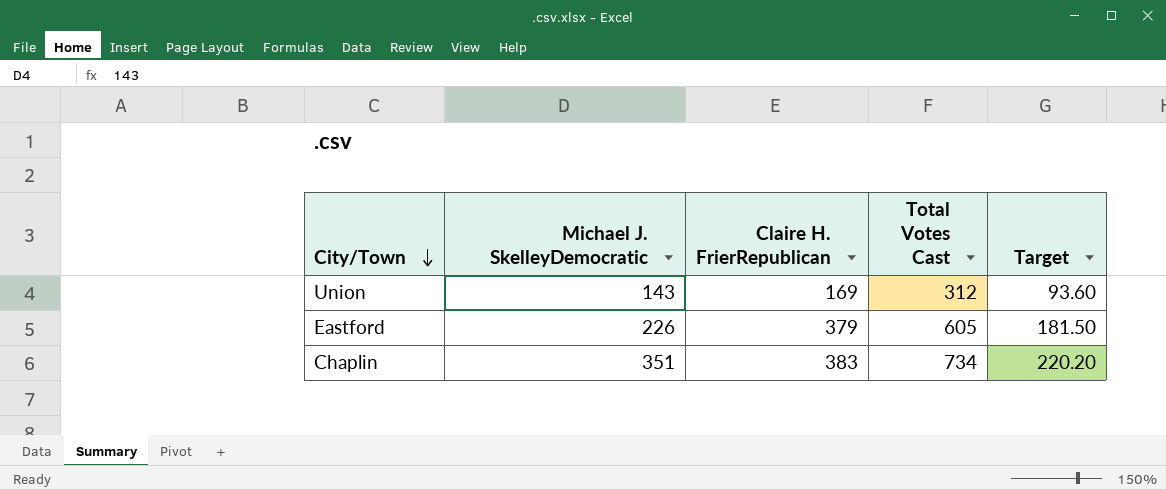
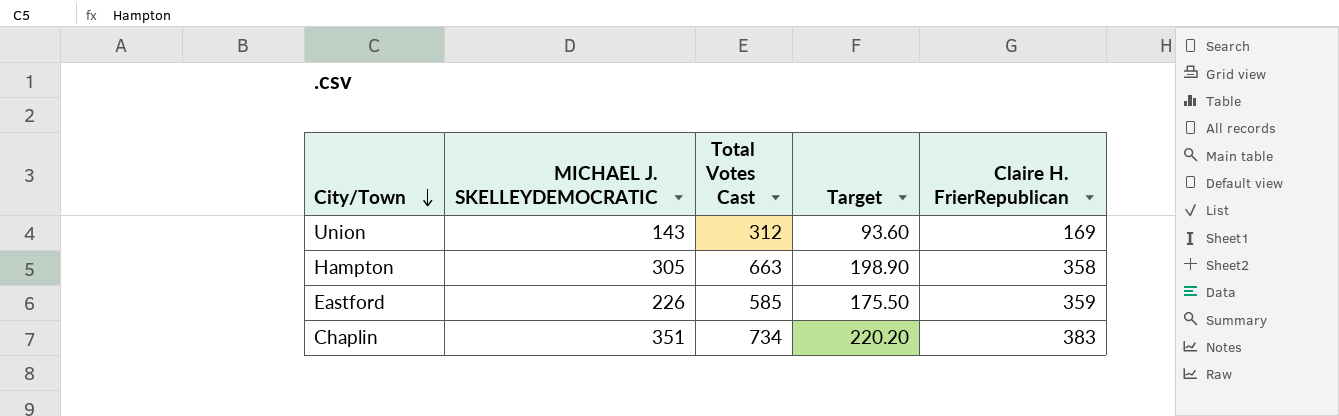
column name: Michael J. SkelleyDemocratic -> MICHAEL J. SKELLEYDEMOCRATIC
column Claire H. FrierRepublican | position: 3 -> 5
row Hampton: none -> 305 | 663 | 198.90 | 358
Eastford | Total Votes Cast: 605 -> 585
Eastford | Target: 181.50 -> 175.50
Eastford | Claire H. FrierRepublican: 379 -> 359

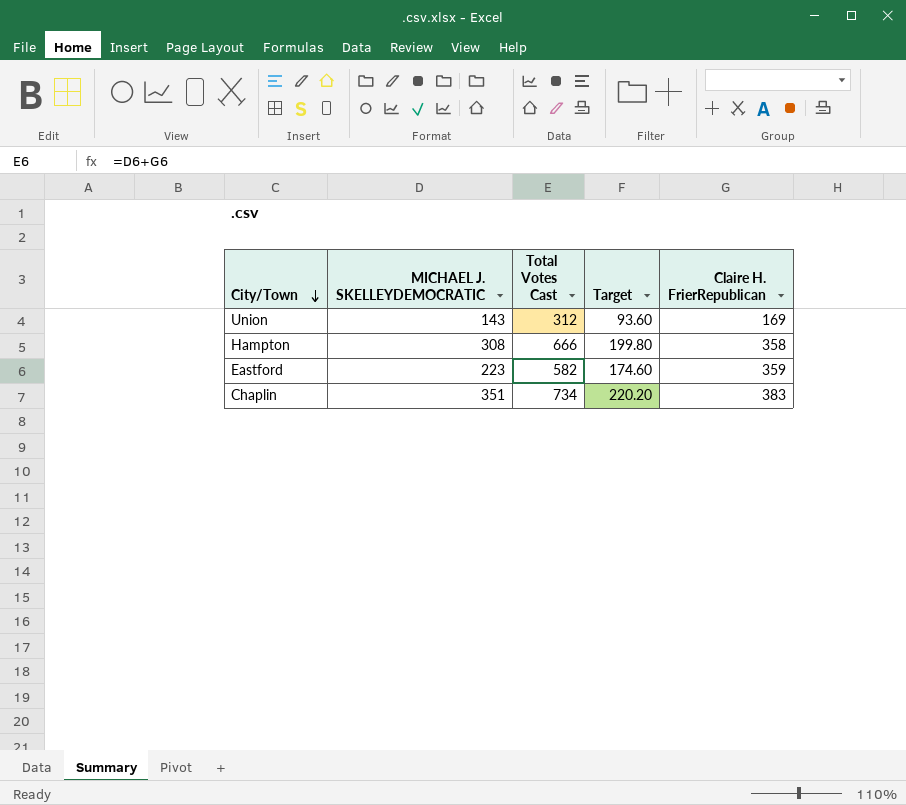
Hampton | MICHAEL J. SKELLEYDEMOCRATIC: 305 -> 308
Hampton | Total Votes Cast: 663 -> 666
Hampton | Target: 198.90 -> 199.80
Eastford | MICHAEL J. SKELLEYDEMOCRATIC: 226 -> 223
Eastford | Total Votes Cast: 585 -> 582
Eastford | Target: 175.50 -> 174.60

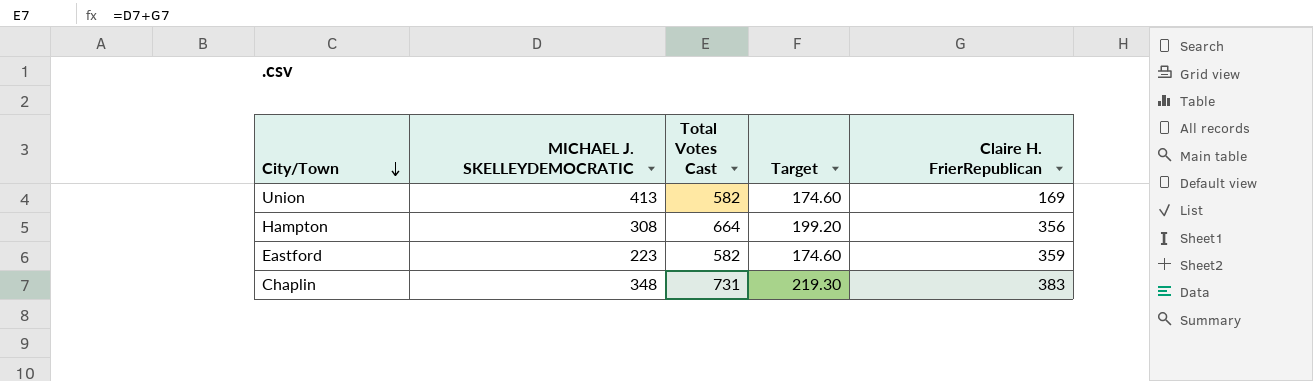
Union | MICHAEL J. SKELLEYDEMOCRATIC: 143 -> 413
Union | Total Votes Cast: 312 -> 582
Union | Target: 93.60 -> 174.60
Hampton | Total Votes Cast: 666 -> 664
Hampton | Target: 199.80 -> 199.20
Hampton | Claire H. FrierRepublican: 358 -> 356
Chaplin | MICHAEL J. SKELLEYDEMOCRATIC: 351 -> 348
Chaplin | Total Votes Cast: 734 -> 731
Chaplin | Target: 220.20 -> 219.30

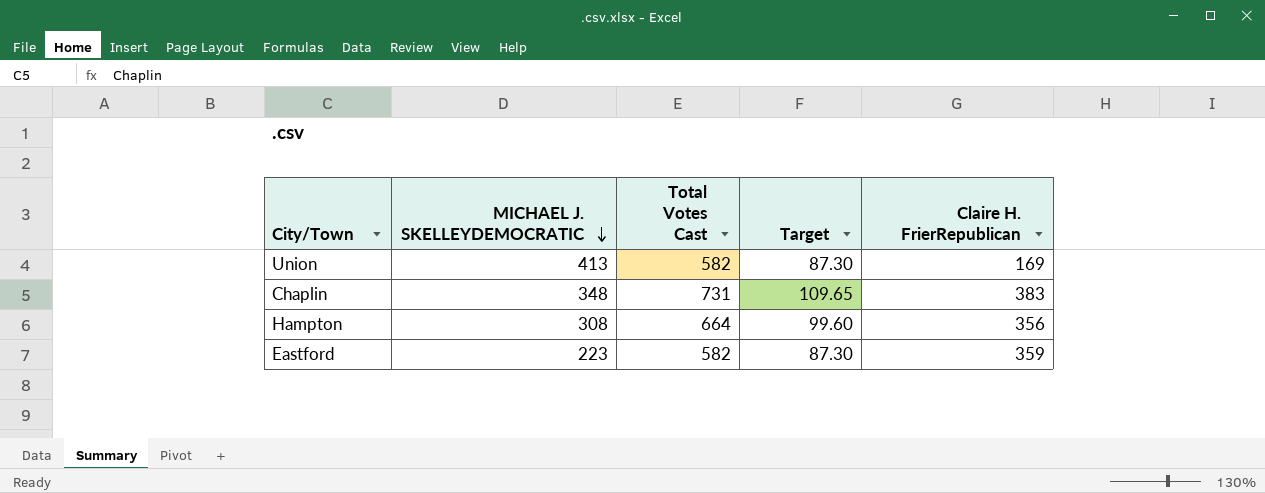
row order: City/Town descending -> MICHAEL J. SKELLEYDEMOCRATIC descending
column Target | formula: [Total Votes Cast] * 0.3 -> [Total Votes Cast] * 0.15

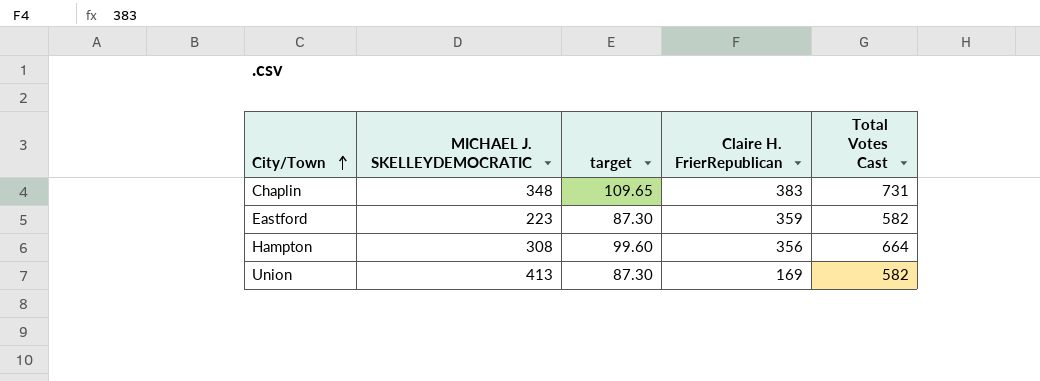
row order: MICHAEL J. SKELLEYDEMOCRATIC descending -> City/Town ascending
column name: Target -> target
column Total Votes Cast | position: 3 -> 5

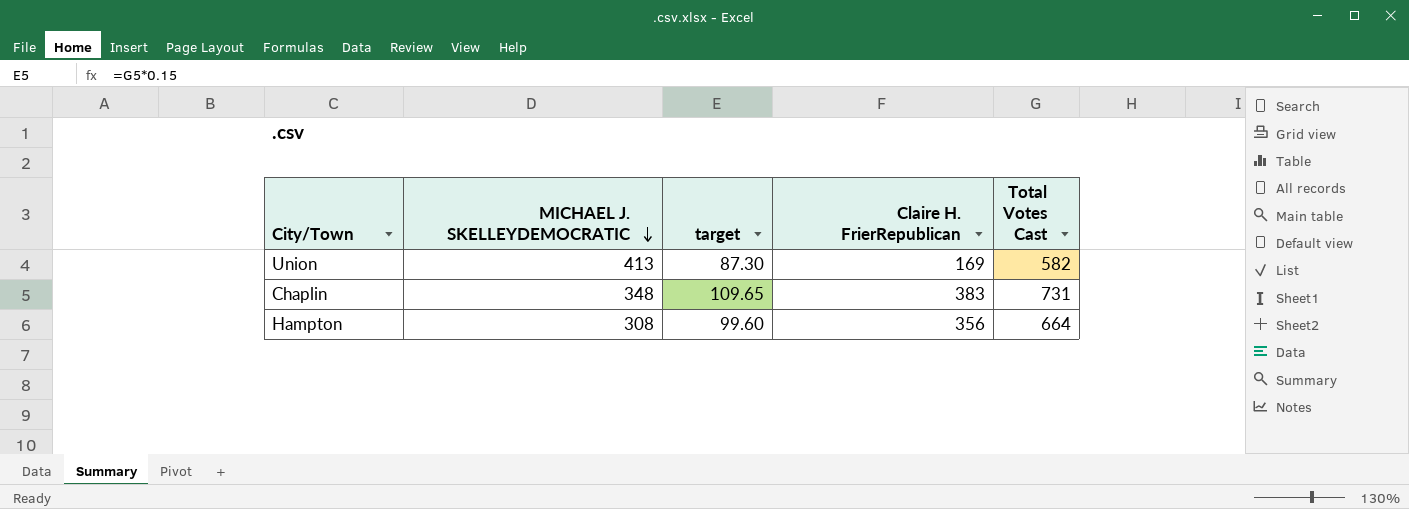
row order: City/Town ascending -> MICHAEL J. SKELLEYDEMOCRATIC descending
row Eastford: 223 | 87.30 | 359 | 582 -> none

